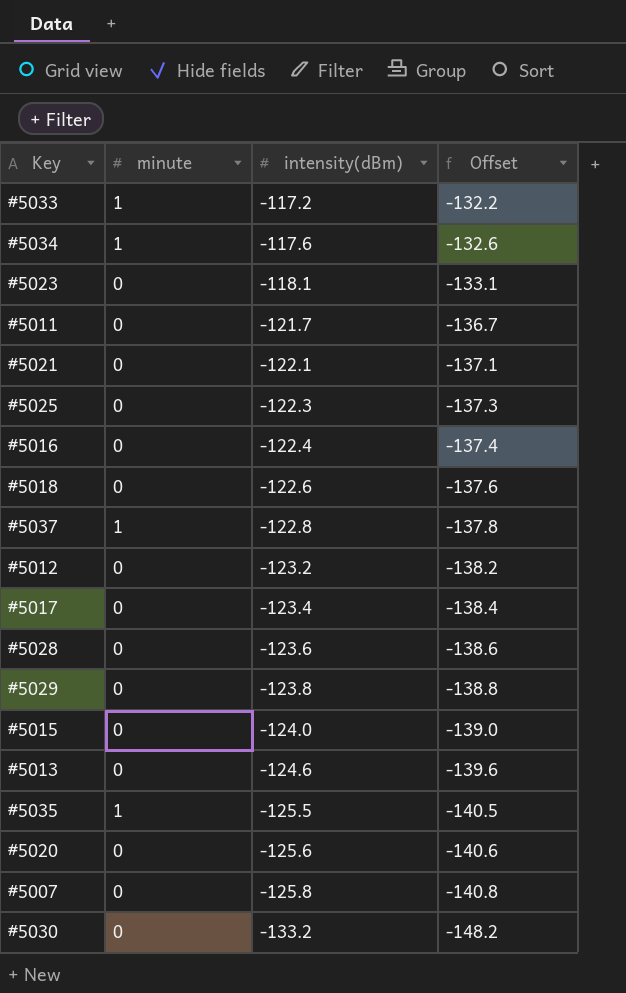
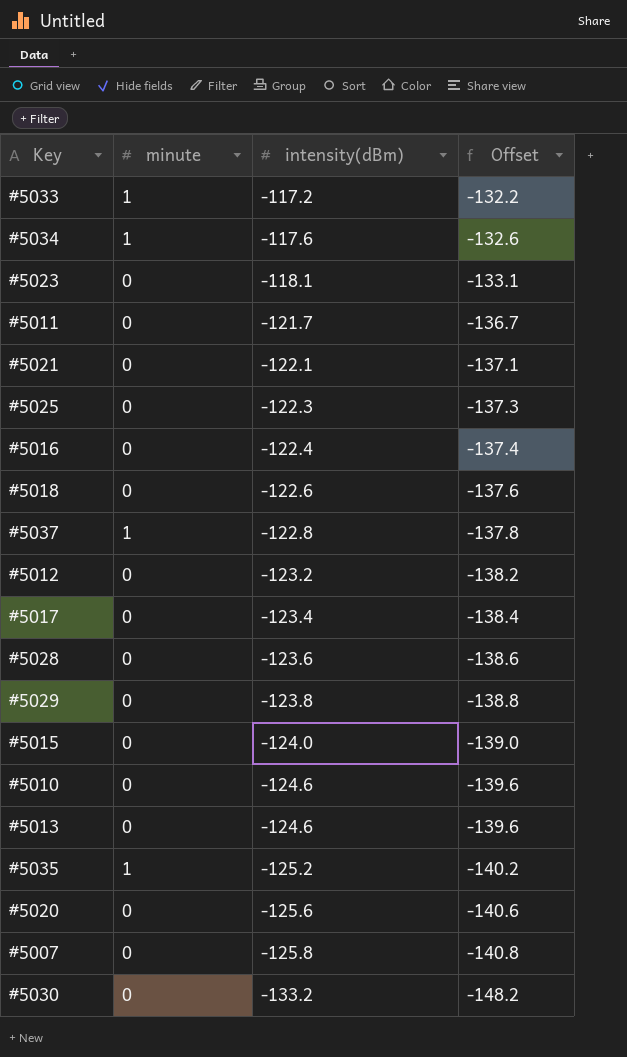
row #5010: none -> 0 | -124.6 | -139.6
#5035 | intensity(dBm): -125.5 -> -125.2
#5035 | Offset: -140.5 -> -140.2

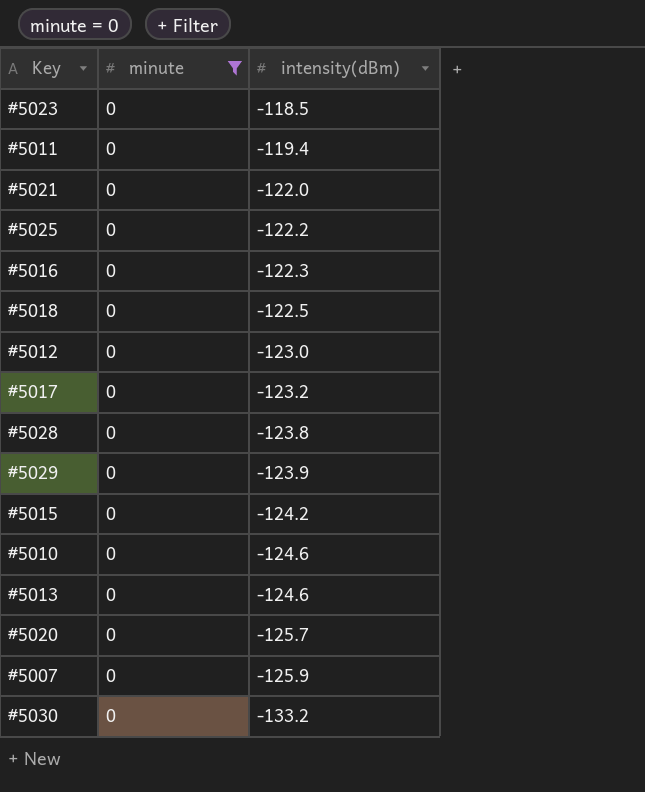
filter: none -> minute = 0
column Offset | formula: [intensity(dBm)] - 15 -> none
#5023 | intensity(dBm): -118.1 -> -118.5
#5011 | intensity(dBm): -121.7 -> -119.4
#5021 | intensity(dBm): -122.1 -> -122.0
#5025 | intensity(dBm): -122.3 -> -122.2
#5016 | intensity(dBm): -122.4 -> -122.3
#5018 | intensity(dBm): -122.6 -> -122.5
#5012 | intensity(dBm): -123.2 -> -123.0
#5017 | intensity(dBm): -123.4 -> -123.2
#5028 | intensity(dBm): -123.6 -> -123.8
#5029 | intensity(dBm): -123.8 -> -123.9
#5015 | intensity(dBm): -124.0 -> -124.2
#5020 | intensity(dBm): -125.6 -> -125.7
#5007 | intensity(dBm): -125.8 -> -125.9

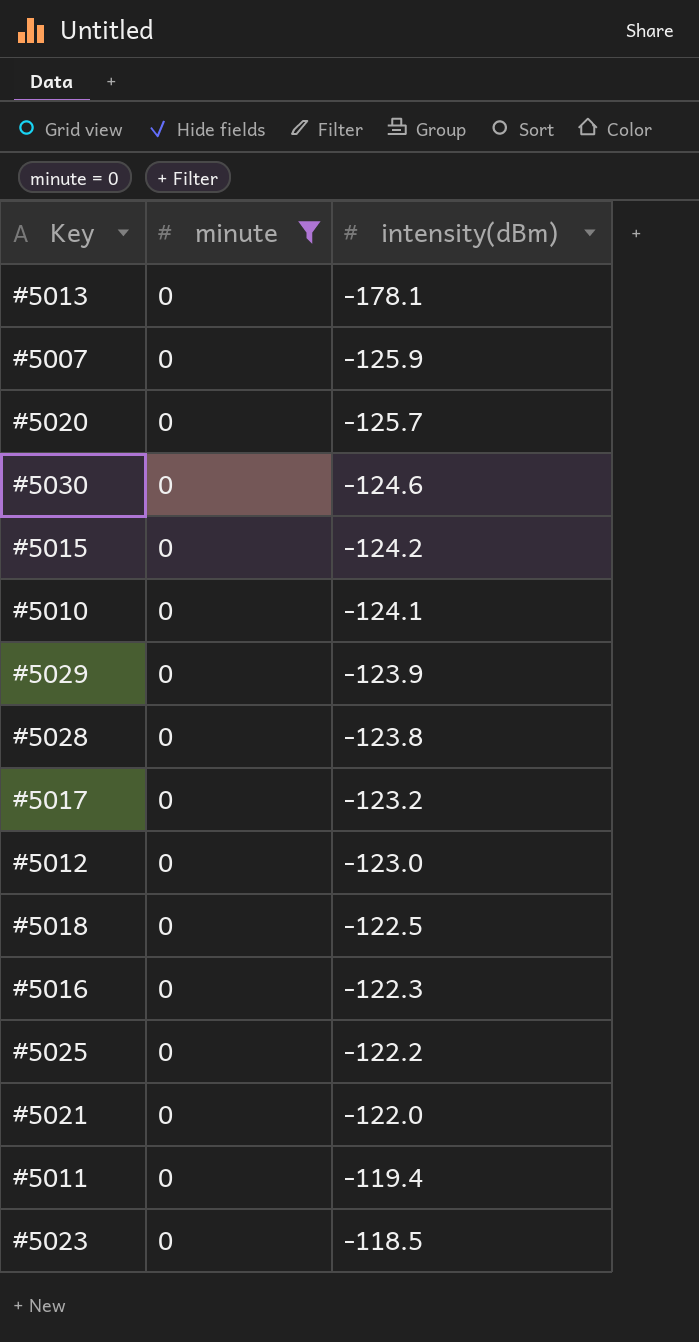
row order: intensity(dBm) descending -> intensity(dBm) ascending
#5013 | intensity(dBm): -124.6 -> -178.1
#5030 | intensity(dBm): -133.2 -> -124.6
#5010 | intensity(dBm): -124.6 -> -124.1

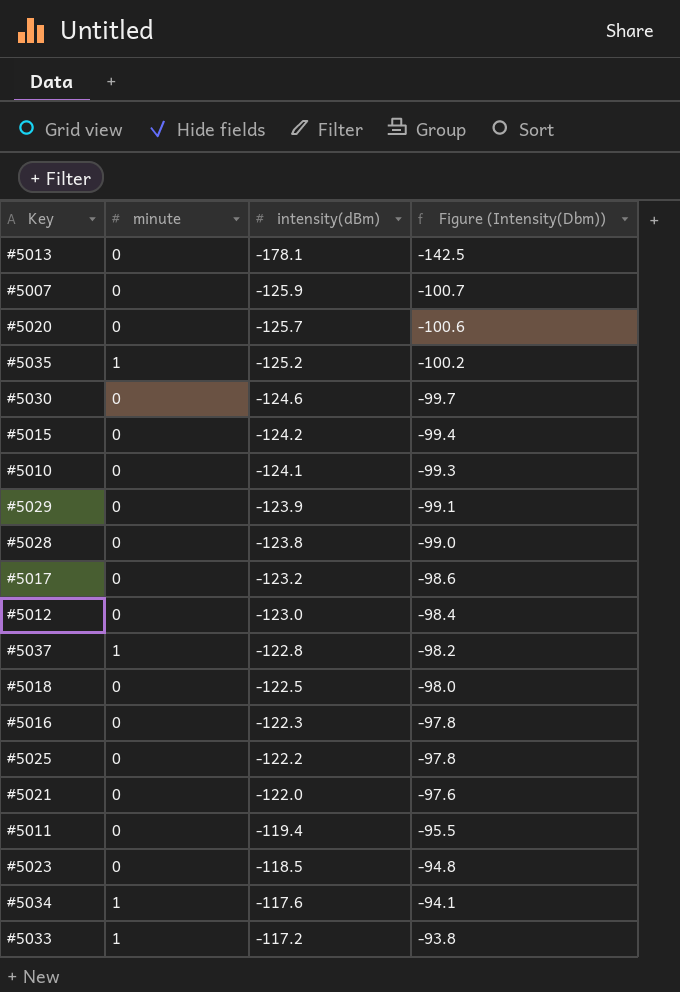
filter: minute = 0 -> none
column Figure (Intensity(Dbm)) | formula: none -> [intensity(dBm)] * 0.8

